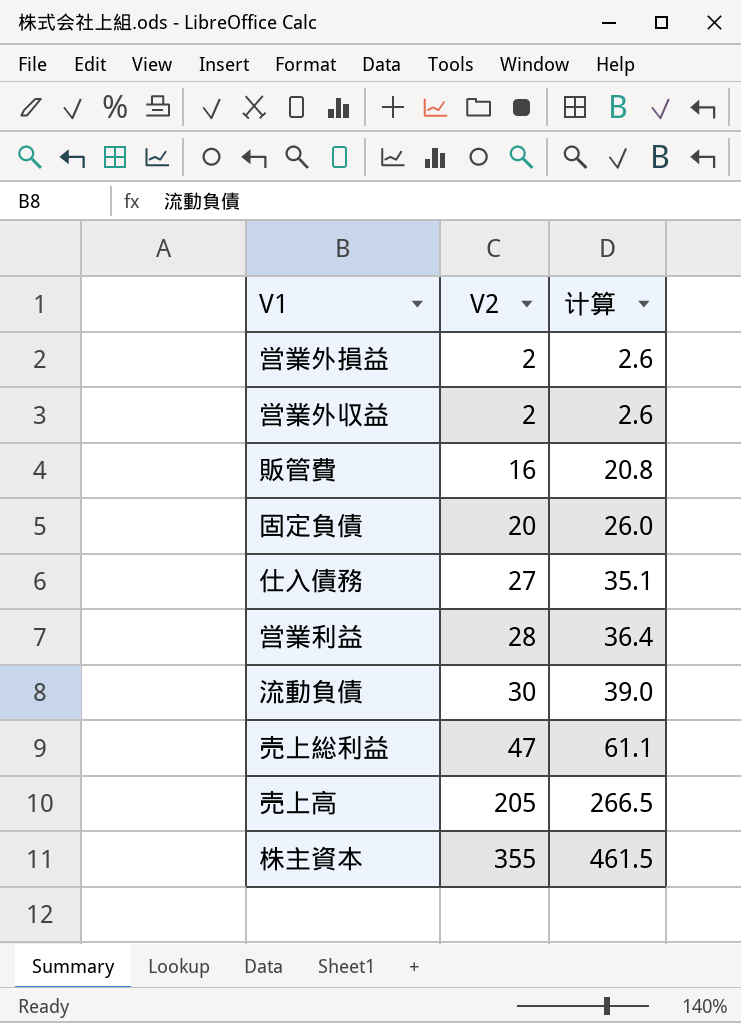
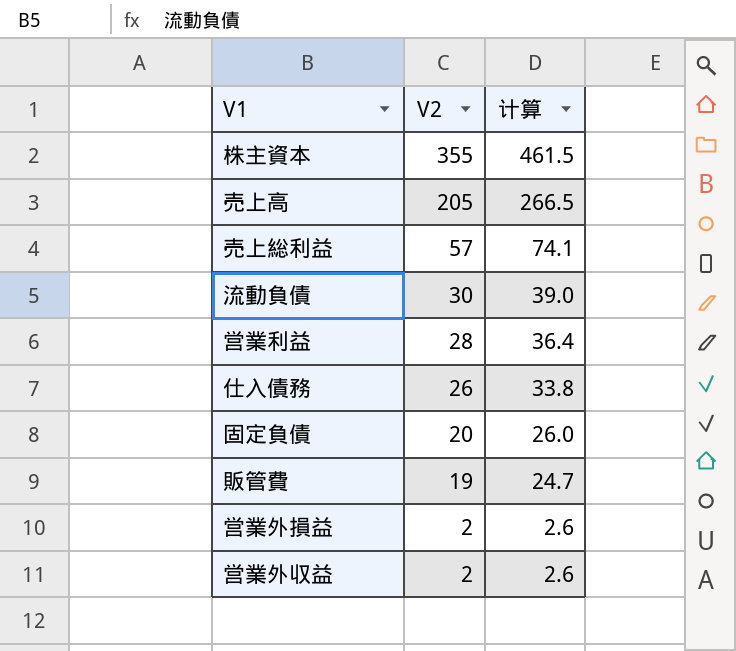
row order: V2 ascending -> V2 descending
売上総利益 | V2: 47 -> 57
売上総利益 | 计算: 61.1 -> 74.1
仕入債務 | V2: 27 -> 26
仕入債務 | 计算: 35.1 -> 33.8
販管費 | V2: 16 -> 19
販管費 | 计算: 20.8 -> 24.7

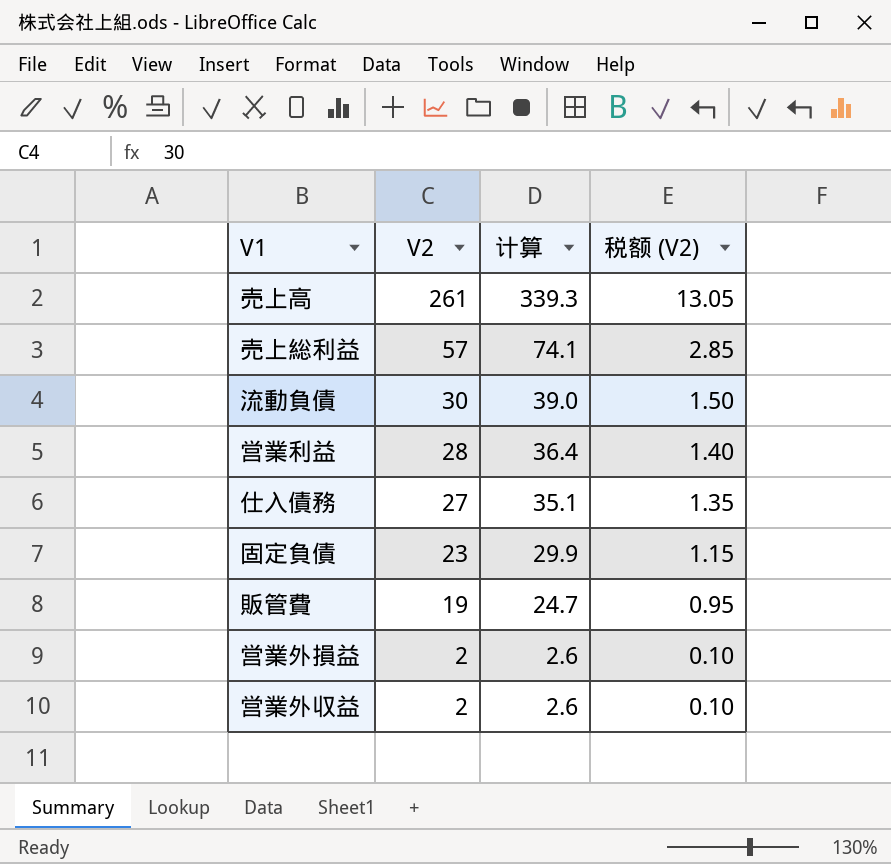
column 税额 (V2) | formula: none -> [V2] * 0.05
row 株主資本: 355 | 461.5 -> none
売上高 | V2: 205 -> 261
売上高 | 计算: 266.5 -> 339.3
仕入債務 | V2: 26 -> 27
仕入債務 | 计算: 33.8 -> 35.1
固定負債 | V2: 20 -> 23
固定負債 | 计算: 26.0 -> 29.9

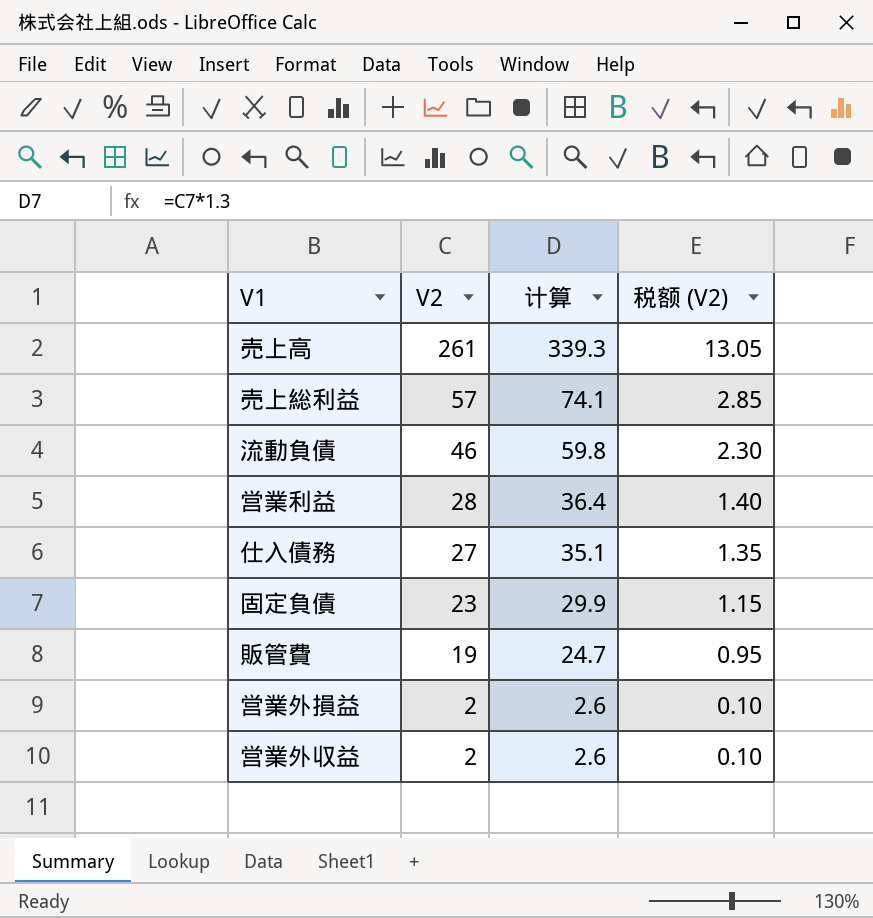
流動負債 | V2: 30 -> 46
流動負債 | 计算: 39.0 -> 59.8
流動負債 | 税额 (V2): 1.50 -> 2.30

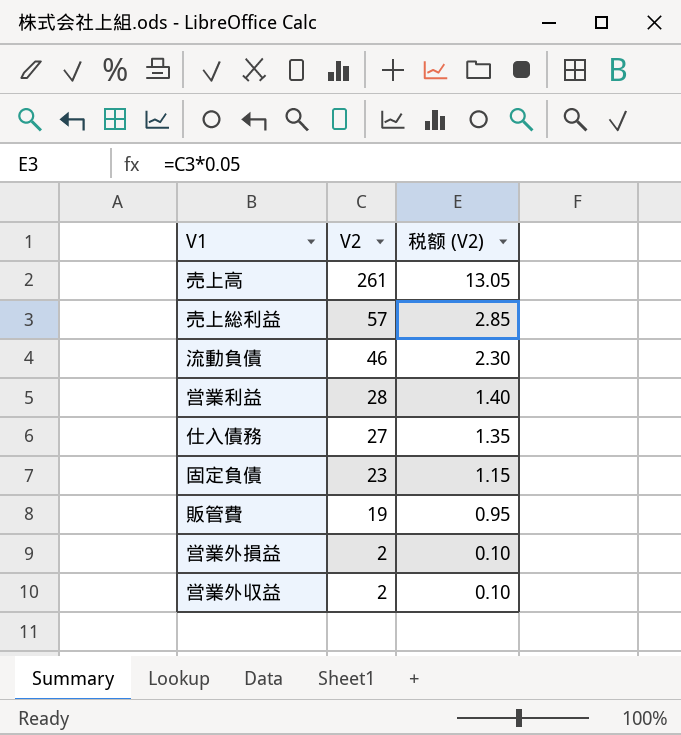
column 计算 | formula: [V2] * 1.3 -> none

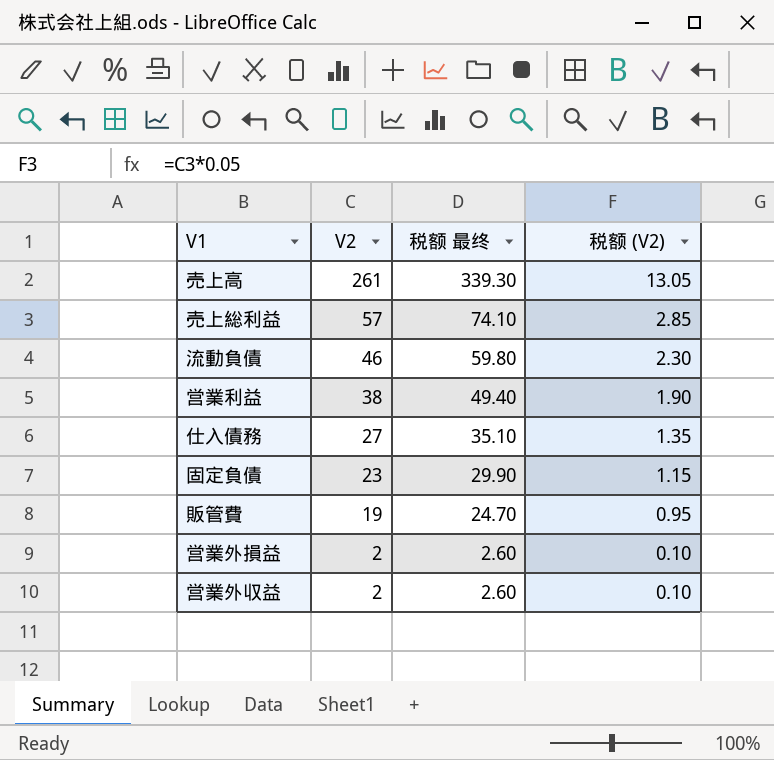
column 税额 最终 | formula: none -> [V2] * 1.3
営業利益 | V2: 28 -> 38
営業利益 | 税额 (V2): 1.40 -> 1.90

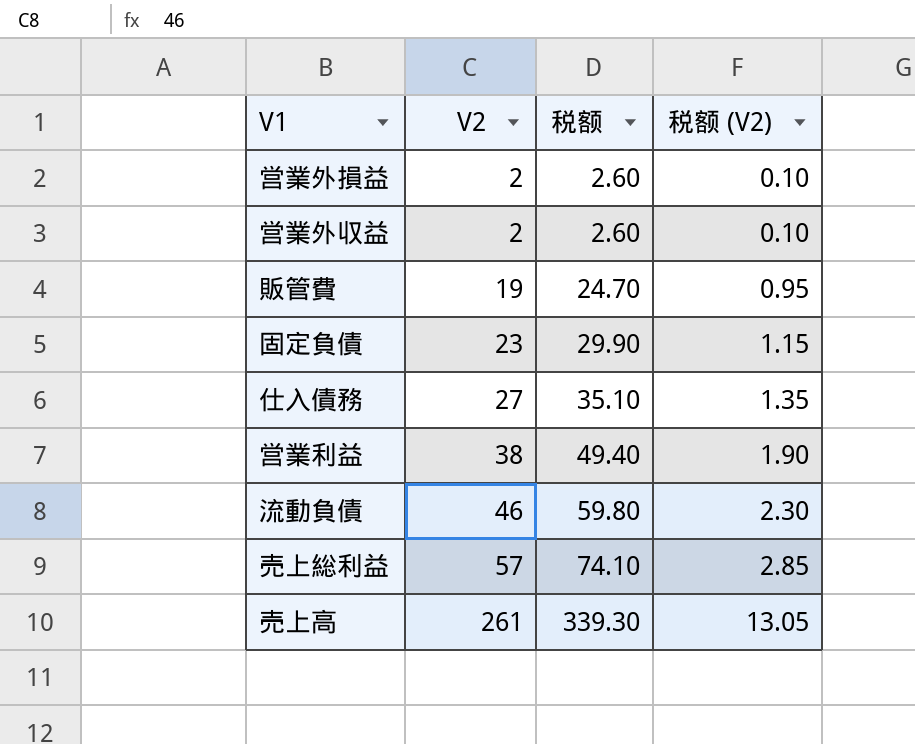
row order: V2 descending -> V2 ascending
column name: 税额 最终 -> 税额

